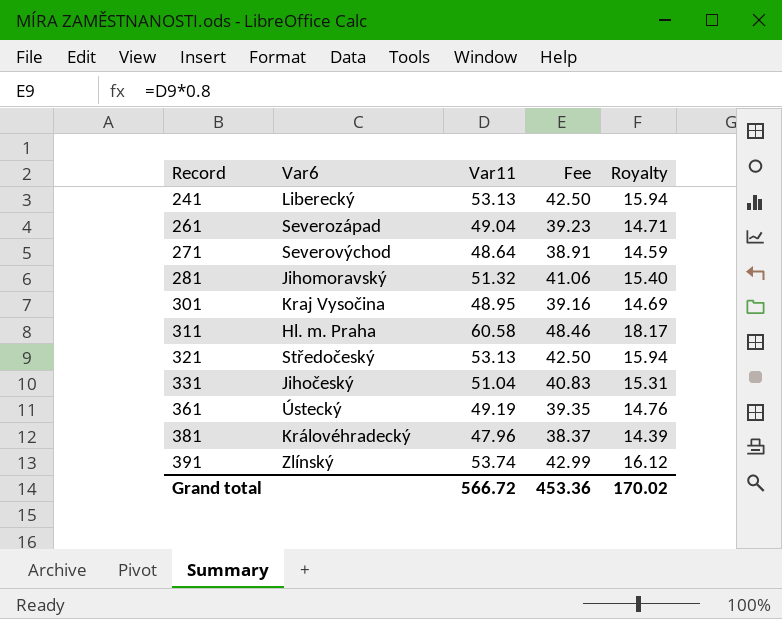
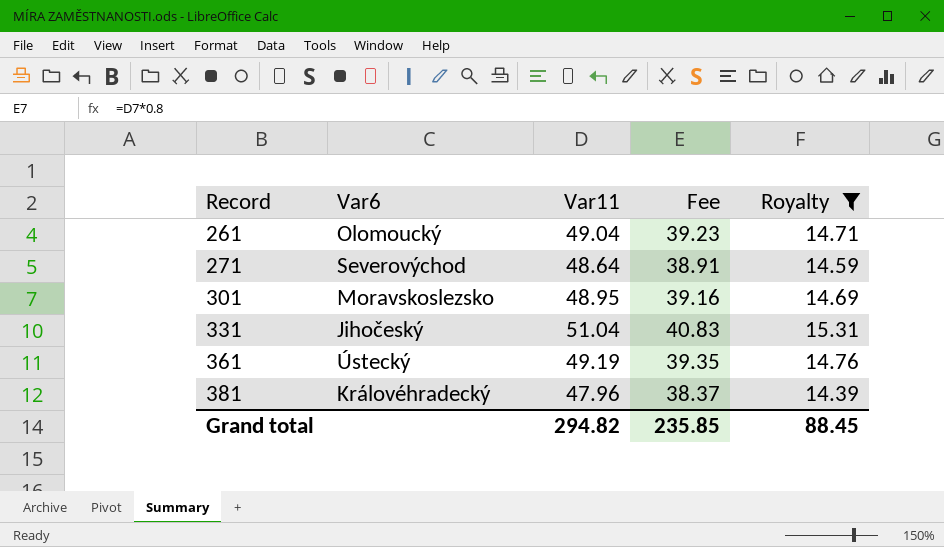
filter: none -> Royalty <= 15.31
261 | Var6: Severozápad -> Olomoucký
301 | Var6: Kraj Vysočina -> Moravskoslezsko
Grand total | Var11: 566.72 -> 294.82
Grand total | Fee: 453.36 -> 235.85
Grand total | Royalty: 170.02 -> 88.45

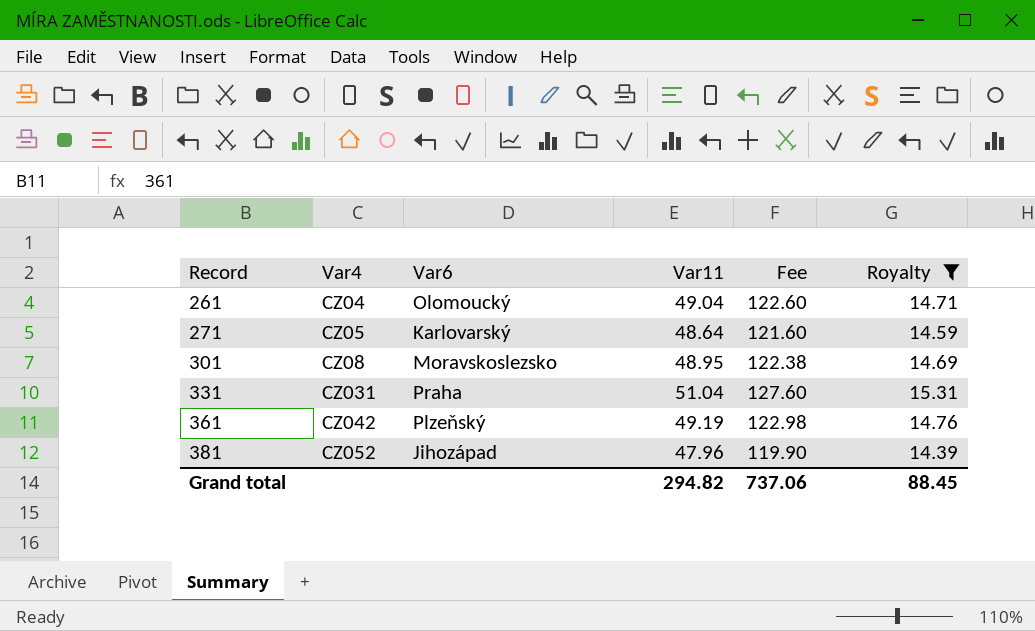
column Var4 | position: none -> 2
column Fee | formula: [Var11] * 0.8 -> [Var11] * 2.5
271 | Var6: Severovýchod -> Karlovarský
331 | Var6: Jihočeský -> Praha
361 | Var6: Ústecký -> Plzeňský
381 | Var6: Královéhradecký -> Jihozápad
Grand total | Fee: 235.85 -> 737.06

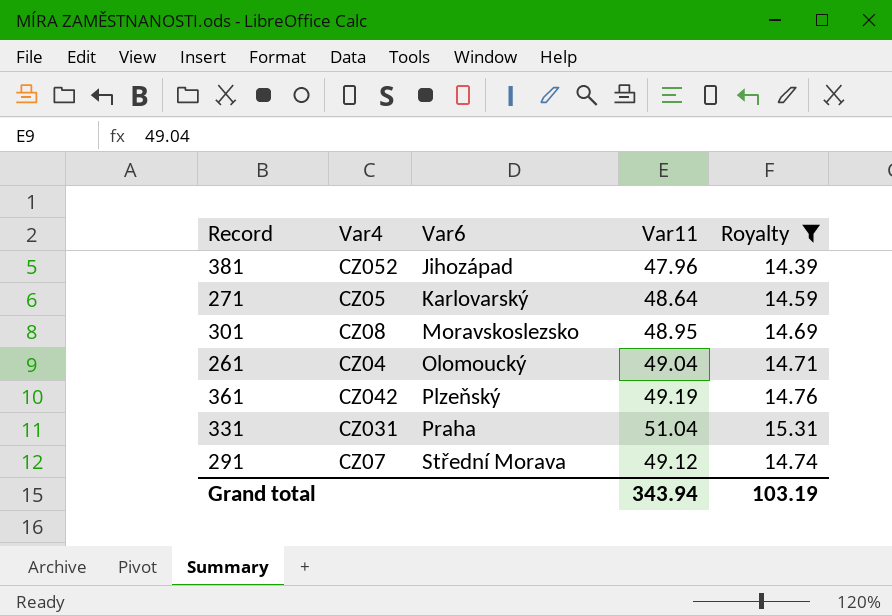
row order: Record ascending -> Var6 ascending
column Fee | formula: [Var11] * 2.5 -> none
row 291: none -> CZ07 | Střední Morava | 49.12 | 14.74
Grand total | Var11: 294.82 -> 343.94
Grand total | Royalty: 88.45 -> 103.19

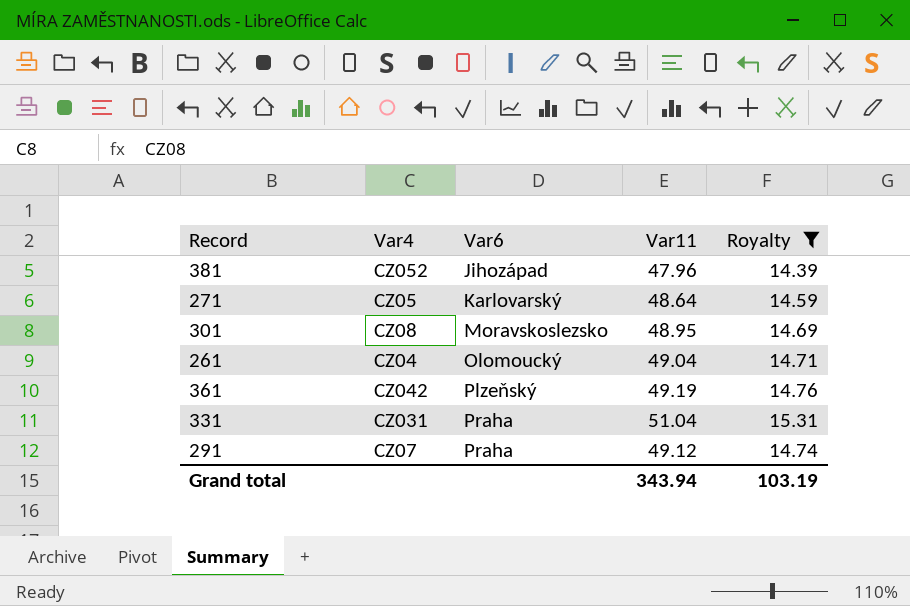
291 | Var6: Střední Morava -> Praha

